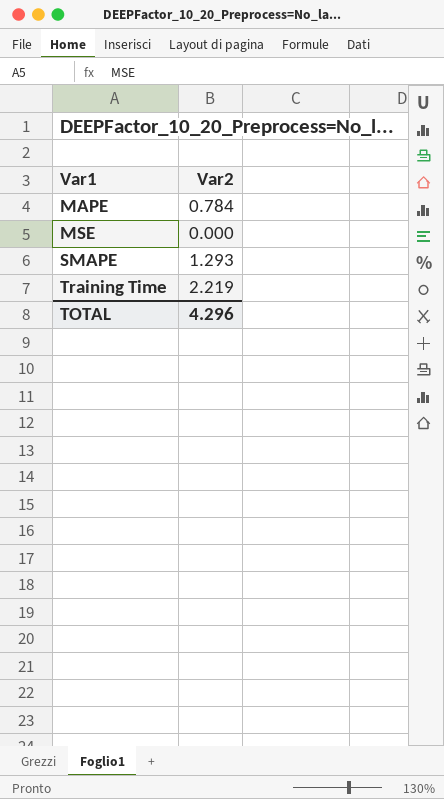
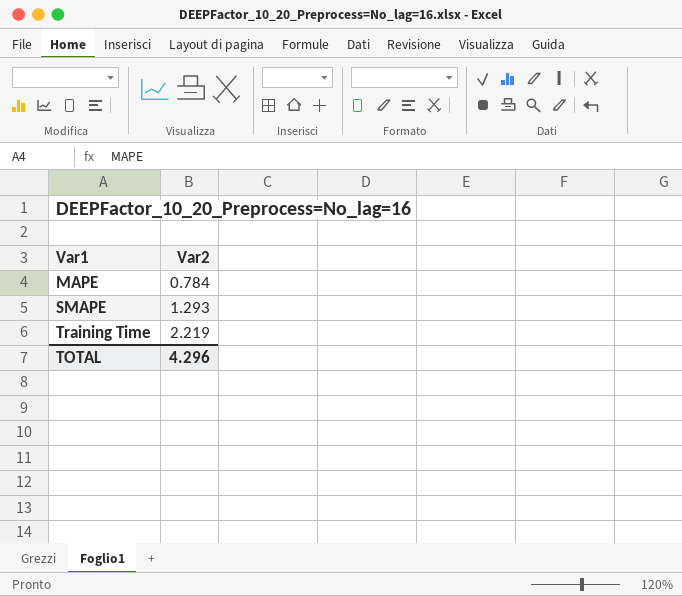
row MSE: 0.000 -> none

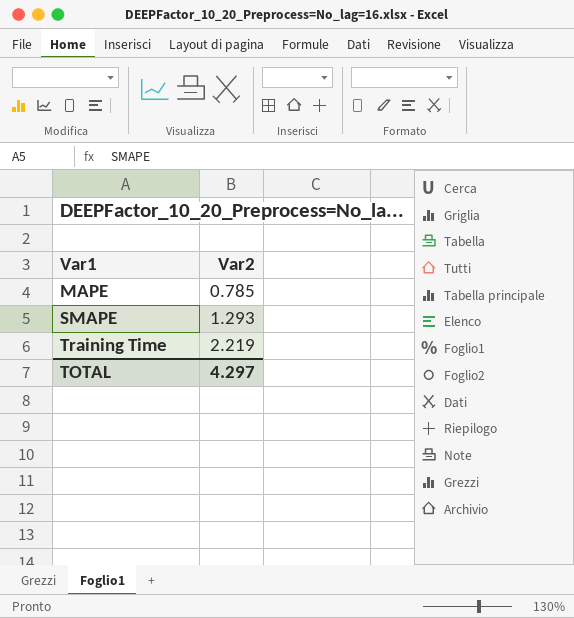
MAPE | Var2: 0.784 -> 0.785
TOTAL | Var2: 4.296 -> 4.297

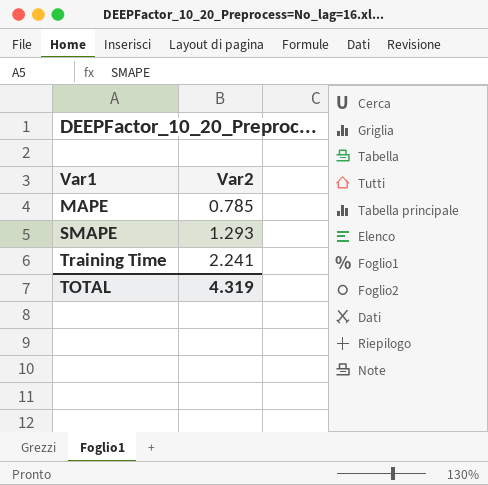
Training Time | Var2: 2.219 -> 2.241
TOTAL | Var2: 4.297 -> 4.319

